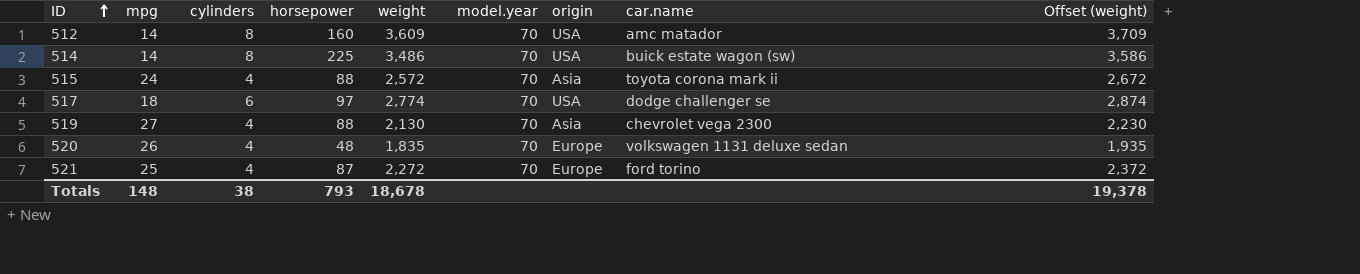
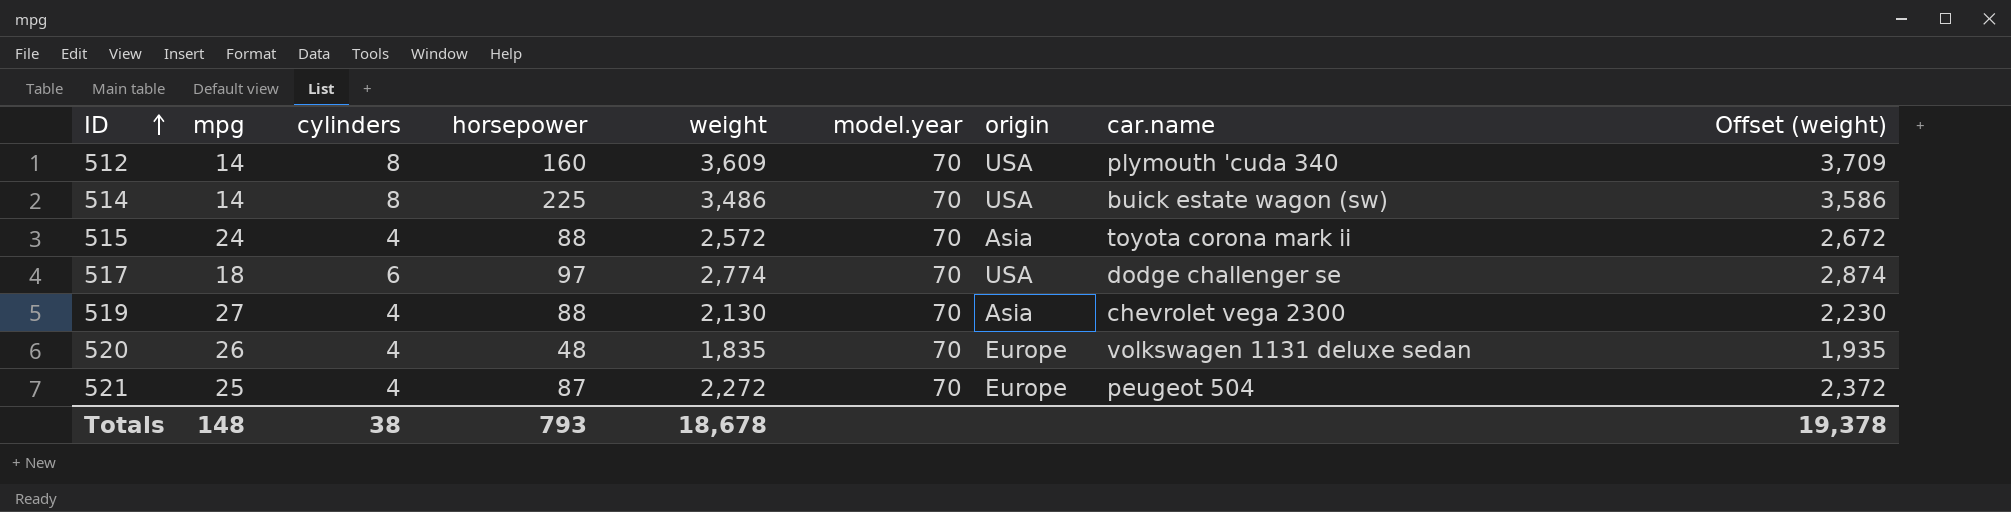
512 | car.name: amc matador -> plymouth 'cuda 340
521 | car.name: ford torino -> peugeot 504

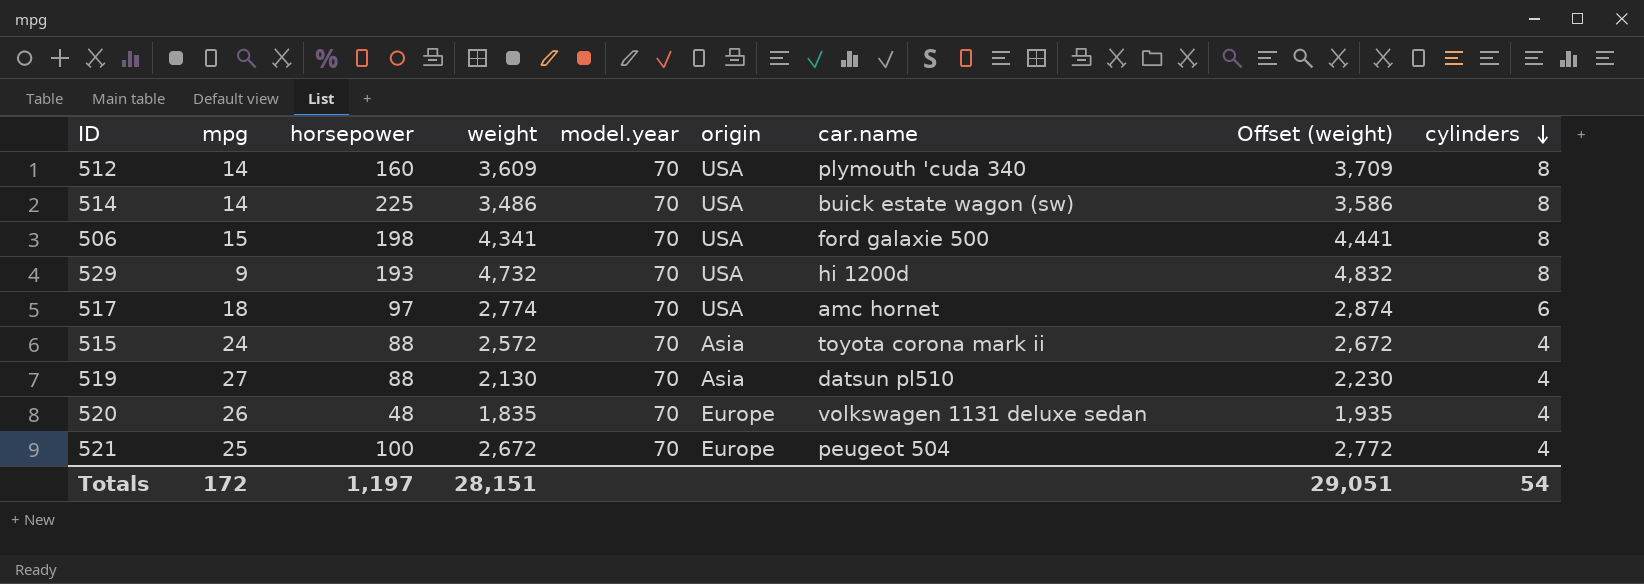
row order: ID ascending -> cylinders descending
column cylinders | position: 3 -> 9
row 506: none -> 15 | 198 | 4,341 | 70 | USA | ford galaxie 500 | 4,441 | 8
row 529: none -> 9 | 193 | 4,732 | 70 | USA | hi 1200d | 4,832 | 8
517 | car.name: dodge challenger se -> amc hornet
519 | car.name: chevrolet vega 2300 -> datsun pl510
521 | horsepower: 87 -> 100
521 | weight: 2,272 -> 2,672
521 | Offset (weight): 2,372 -> 2,772
Totals | mpg: 148 -> 172
Totals | horsepower: 793 -> 1,197
Totals | weight: 18,678 -> 28,151
Totals | Offset (weight): 19,378 -> 29,051
Totals | cylinders: 38 -> 54

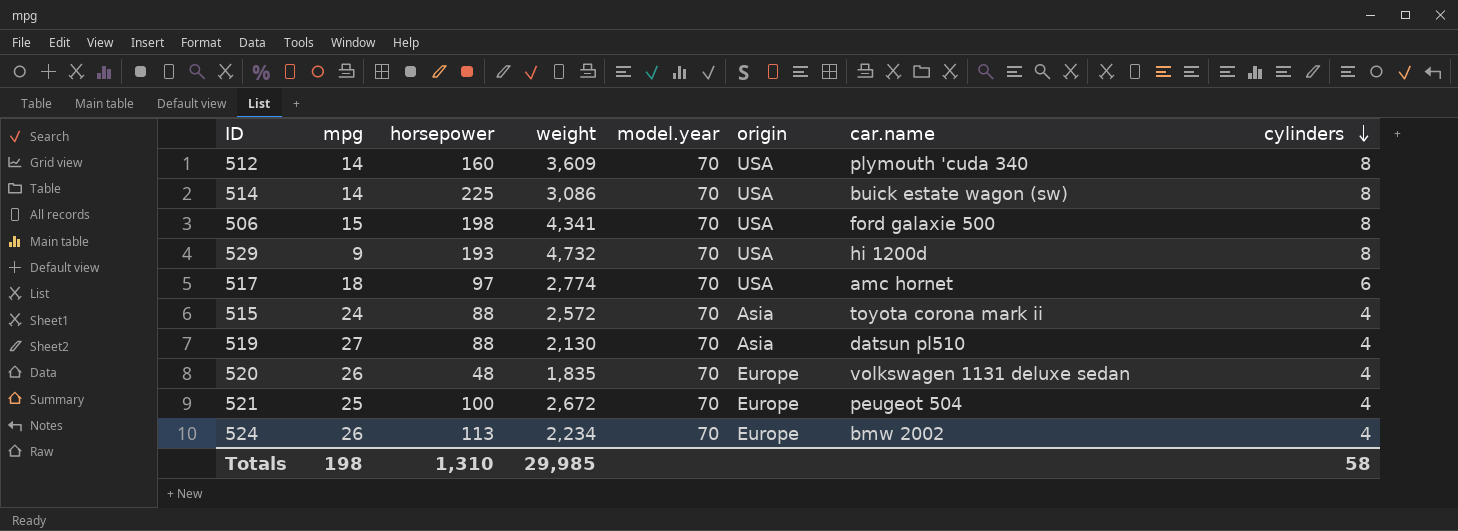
column Offset (weight) | formula: [weight] + 100 -> none
514 | weight: 3,486 -> 3,086
row 524: none -> 26 | 113 | 2,234 | 70 | Europe | bmw 2002 | 4
Totals | mpg: 172 -> 198
Totals | horsepower: 1,197 -> 1,310
Totals | weight: 28,151 -> 29,985
Totals | cylinders: 54 -> 58

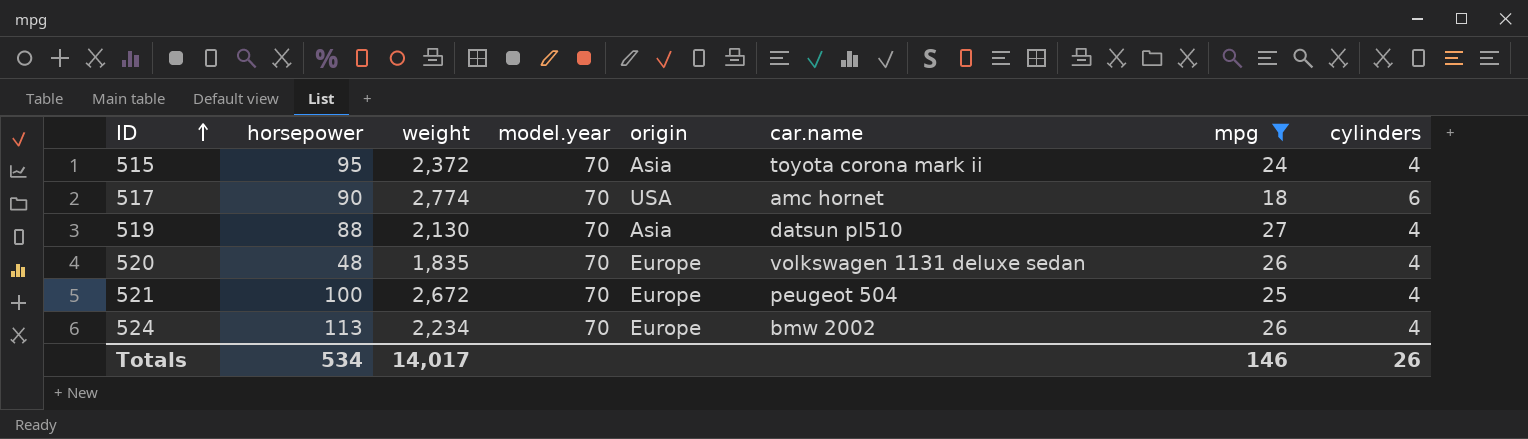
filter: none -> mpg >= 18
row order: cylinders descending -> ID ascending
column mpg | position: 2 -> 7
515 | horsepower: 88 -> 95
515 | weight: 2,572 -> 2,372
517 | horsepower: 97 -> 90
Totals | horsepower: 1,310 -> 534
Totals | weight: 29,985 -> 14,017
Totals | mpg: 198 -> 146
Totals | cylinders: 58 -> 26

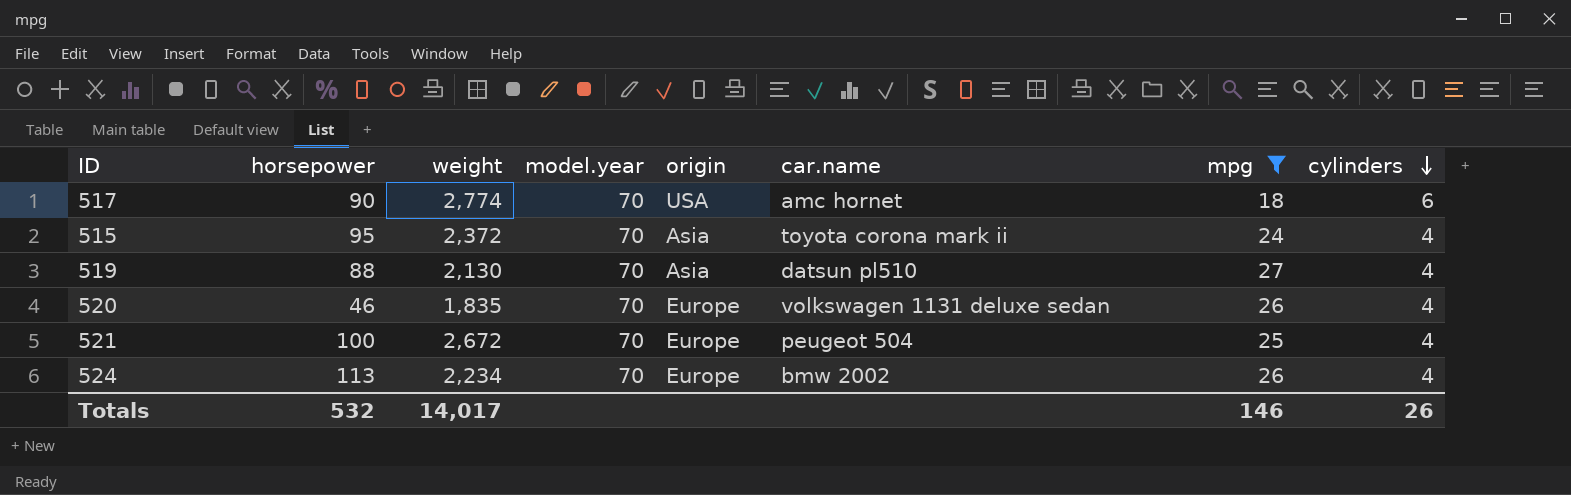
row order: ID ascending -> cylinders descending
520 | horsepower: 48 -> 46
Totals | horsepower: 534 -> 532

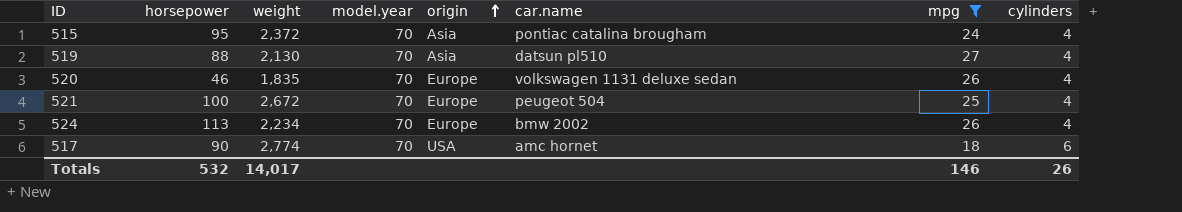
row order: cylinders descending -> origin ascending
515 | car.name: toyota corona mark ii -> pontiac catalina brougham

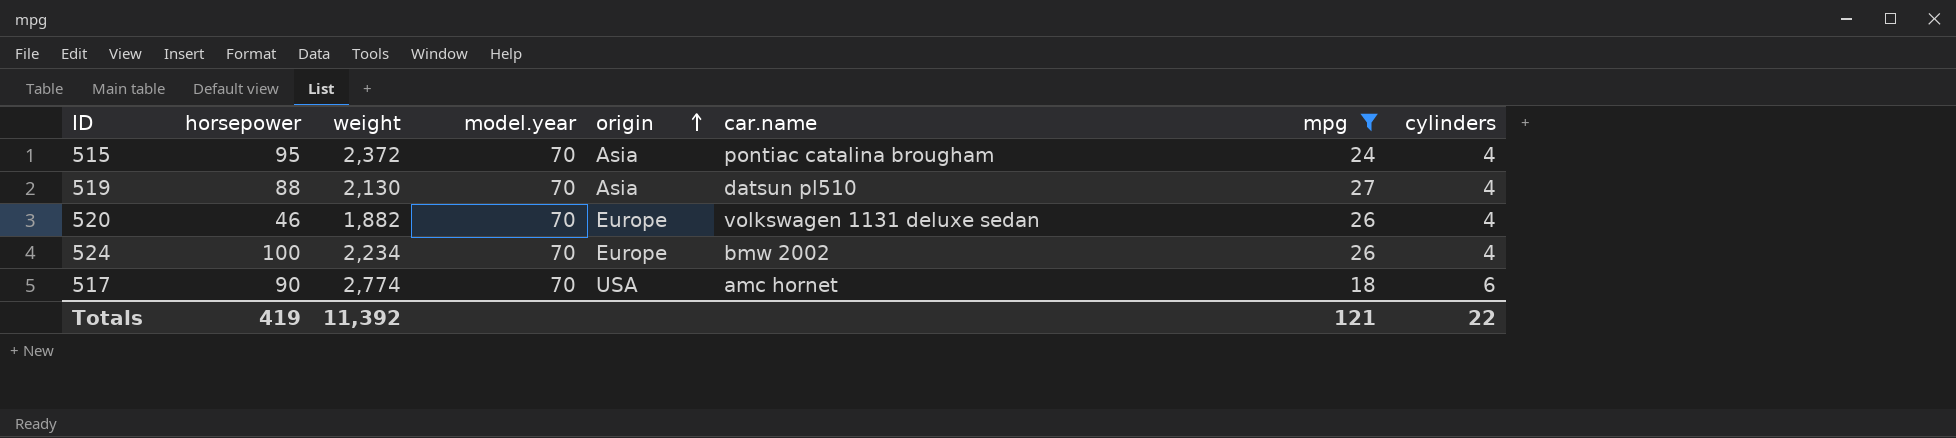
row 521: 100 | 2,672 | 70 | Europe | peugeot 504 | 25 | 4 -> none
520 | weight: 1,835 -> 1,882
524 | horsepower: 113 -> 100
Totals | horsepower: 532 -> 419
Totals | weight: 14,017 -> 11,392
Totals | mpg: 146 -> 121
Totals | cylinders: 26 -> 22

